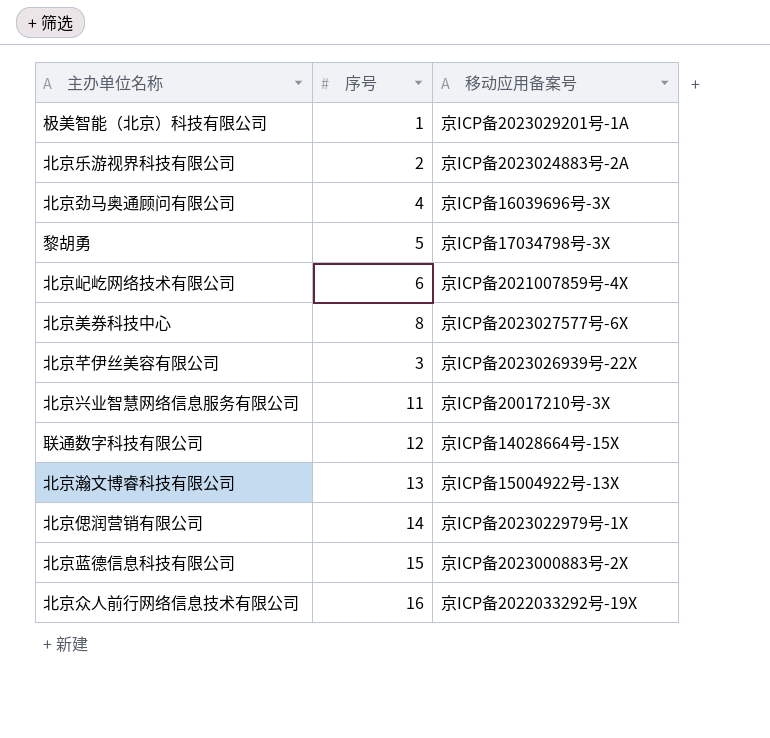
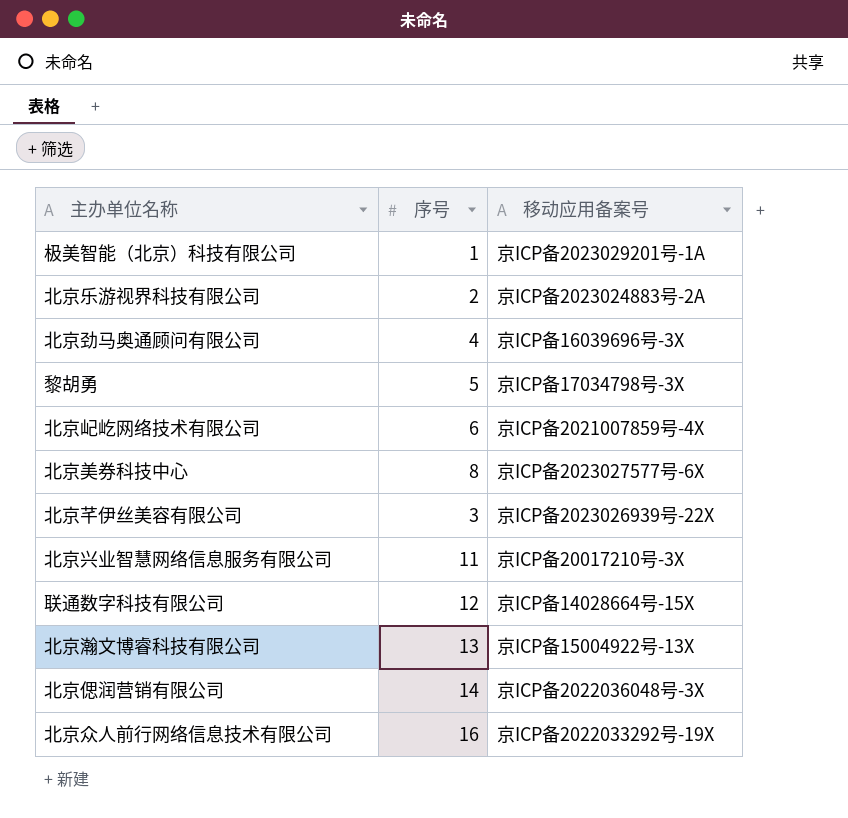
row 北京蓝德信息科技有限公司: 15 | 京ICP备2023000883号-2X -> none
北京偲润营销有限公司 | 移动应用备案号: 京ICP备2023022979号-1X -> 京ICP备2022036048号-3X

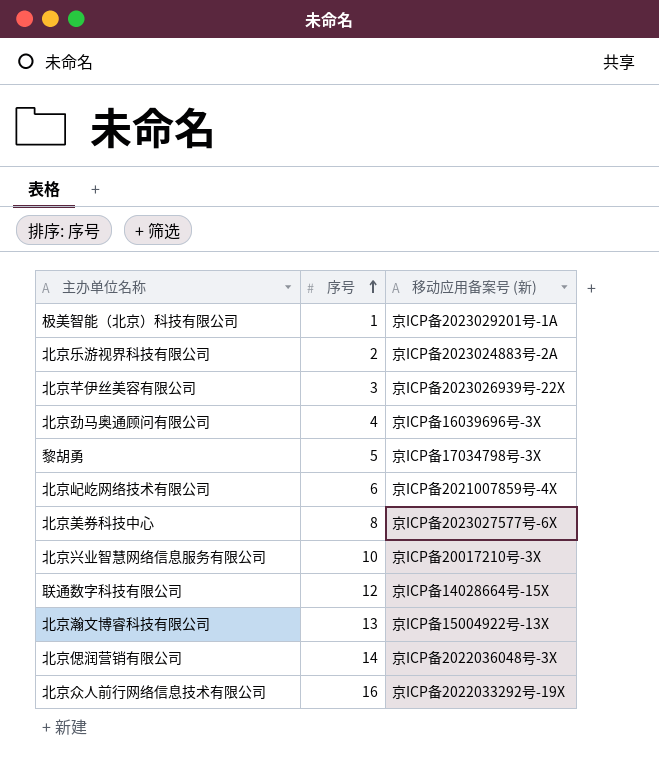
row order: none -> 序号 ascending
column name: 移动应用备案号 -> 移动应用备案号 (新)
北京兴业智慧网络信息服务有限公司 | 序号: 11 -> 10

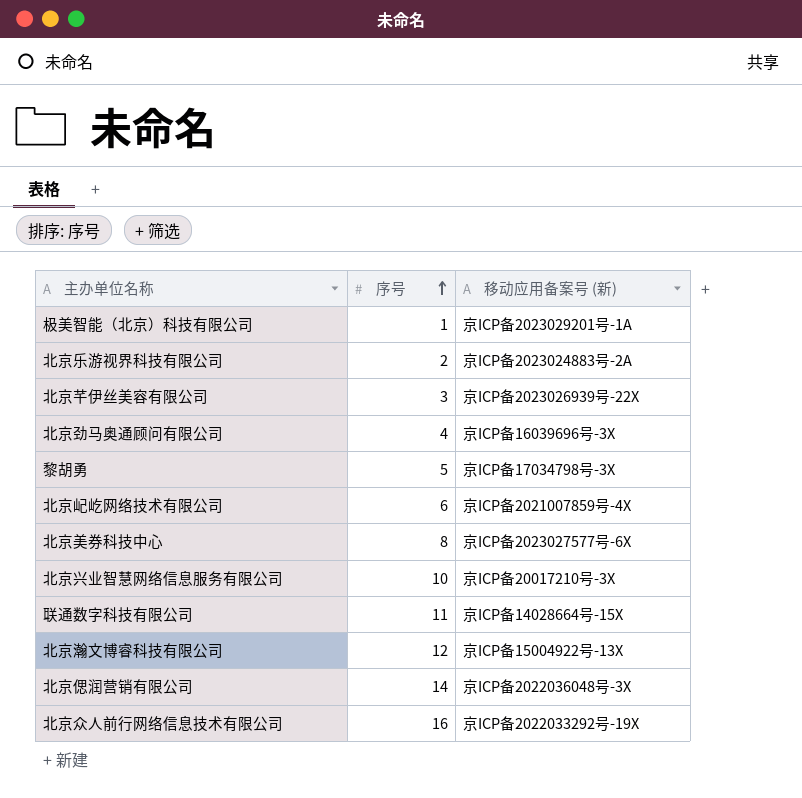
联通数字科技有限公司 | 序号: 12 -> 11
北京瀚文博睿科技有限公司 | 序号: 13 -> 12

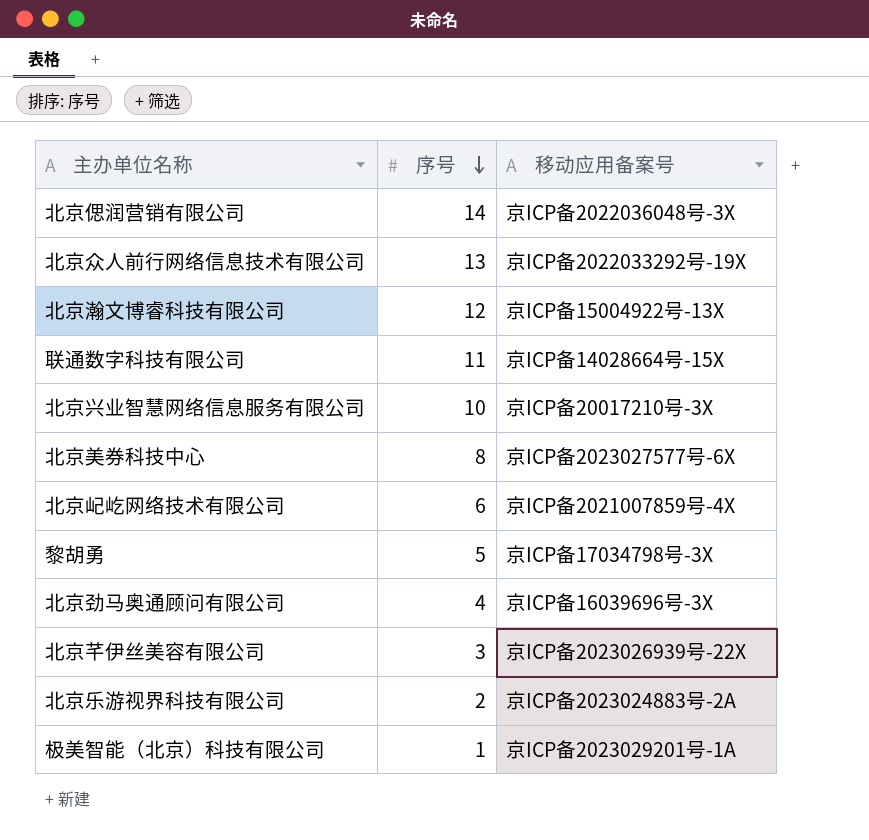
row order: 序号 ascending -> 序号 descending
column name: 移动应用备案号 (新) -> 移动应用备案号
北京众人前行网络信息技术有限公司 | 序号: 16 -> 13

